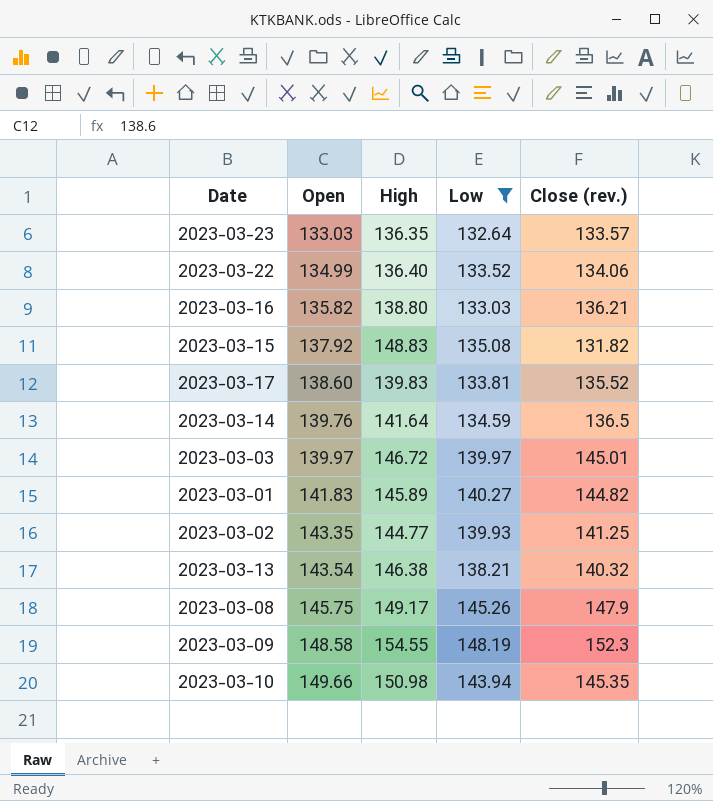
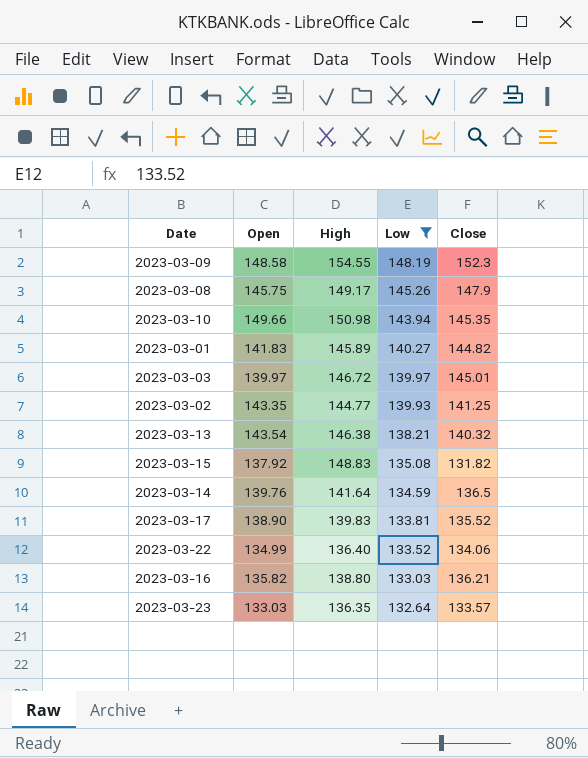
row order: Open ascending -> Low descending
column name: Close (rev.) -> Close
2023-03-17 | Open: 138.60 -> 138.90

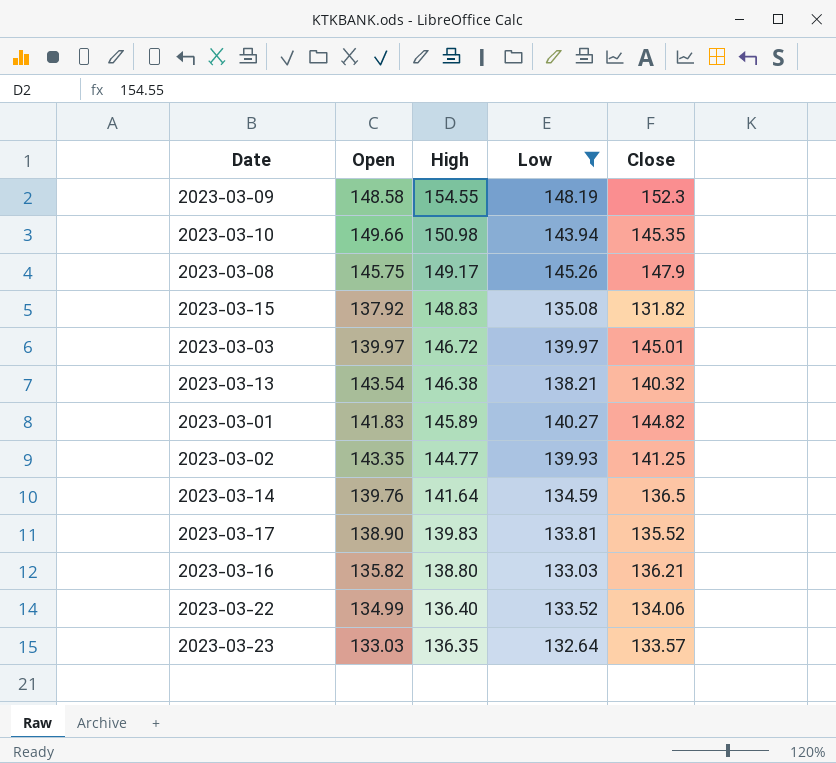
row order: Low descending -> High descending

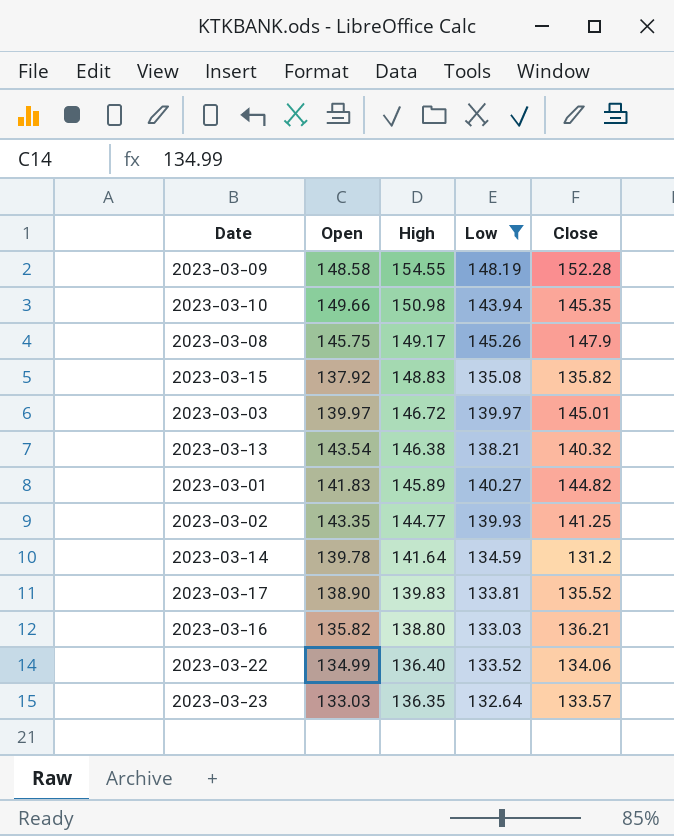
2023-03-09 | Close: 152.3 -> 152.28
2023-03-15 | Close: 131.82 -> 135.82
2023-03-14 | Open: 139.76 -> 139.78
2023-03-14 | Close: 136.5 -> 131.2

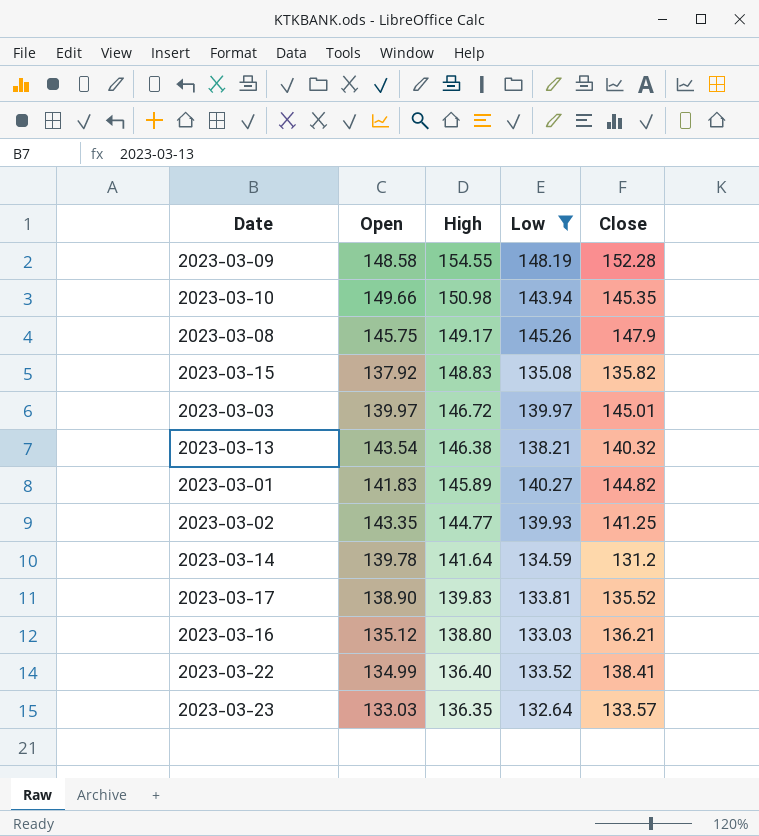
2023-03-16 | Open: 135.82 -> 135.12
2023-03-22 | Close: 134.06 -> 138.41

